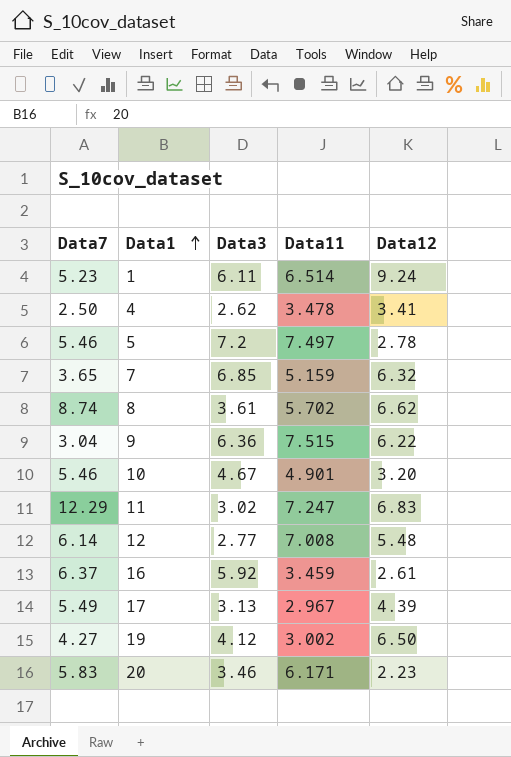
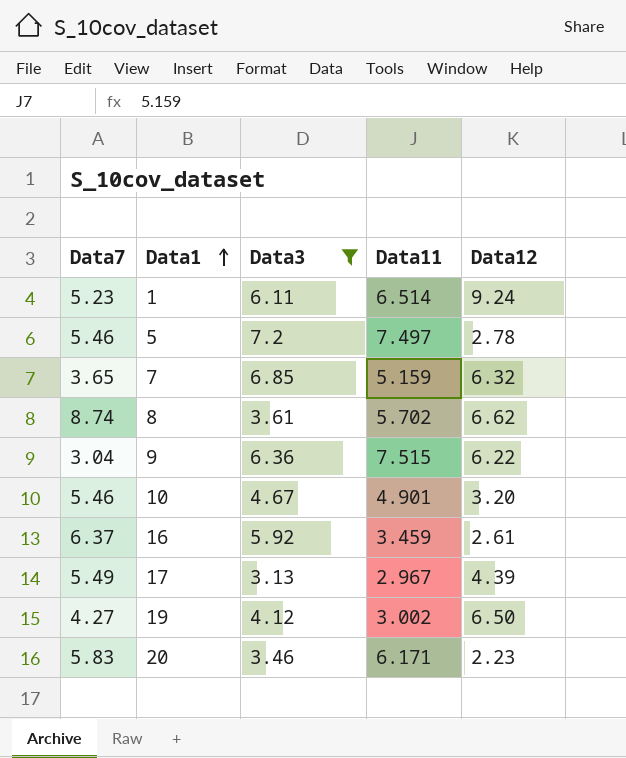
filter: none -> Data3 >= 3.13

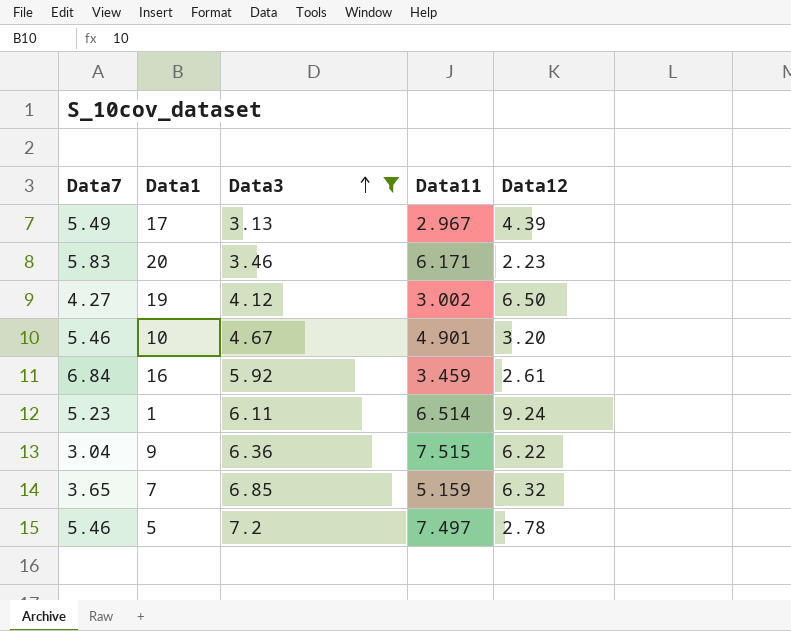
row order: Data1 ascending -> Data3 ascending
row 8: 8.74 | 3.61 | 5.702 | 6.62 -> none
16 | Data7: 6.37 -> 6.84

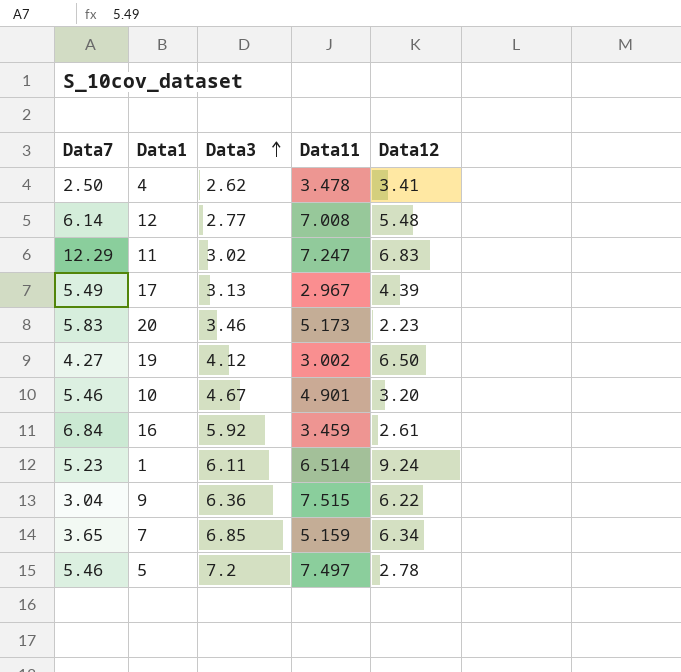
filter: Data3 >= 3.13 -> none
20 | Data11: 6.171 -> 5.173
7 | Data12: 6.32 -> 6.34

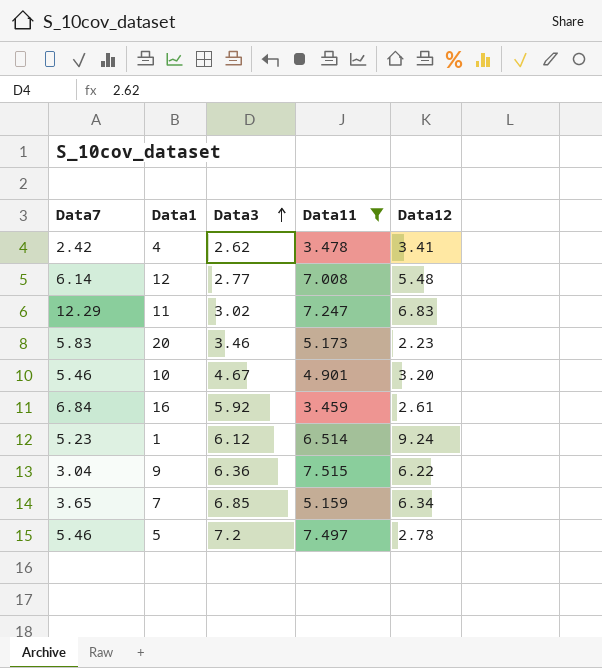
filter: none -> Data11 >= 3.459
4 | Data7: 2.50 -> 2.42
1 | Data3: 6.11 -> 6.12

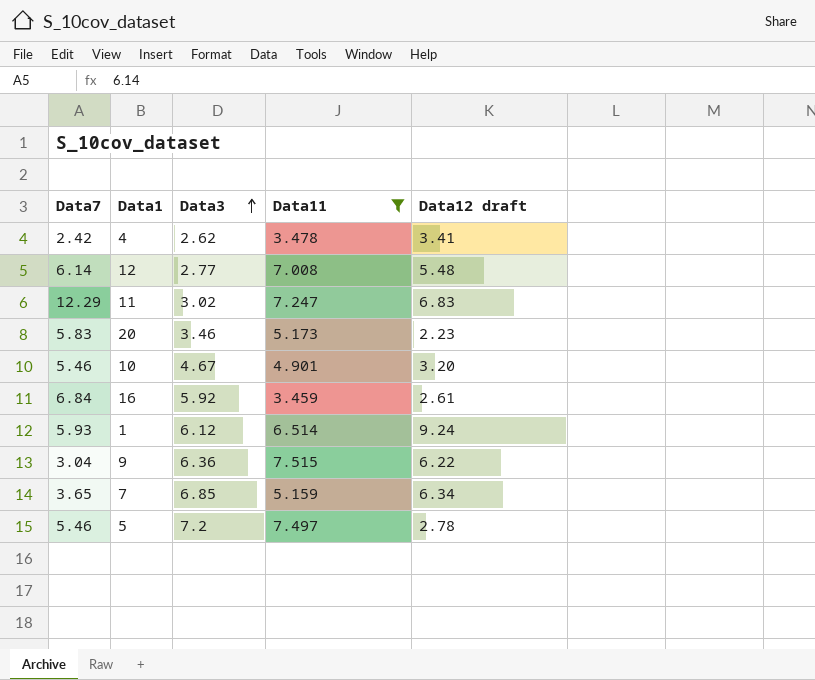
column name: Data12 -> Data12 draft
1 | Data7: 5.23 -> 5.93

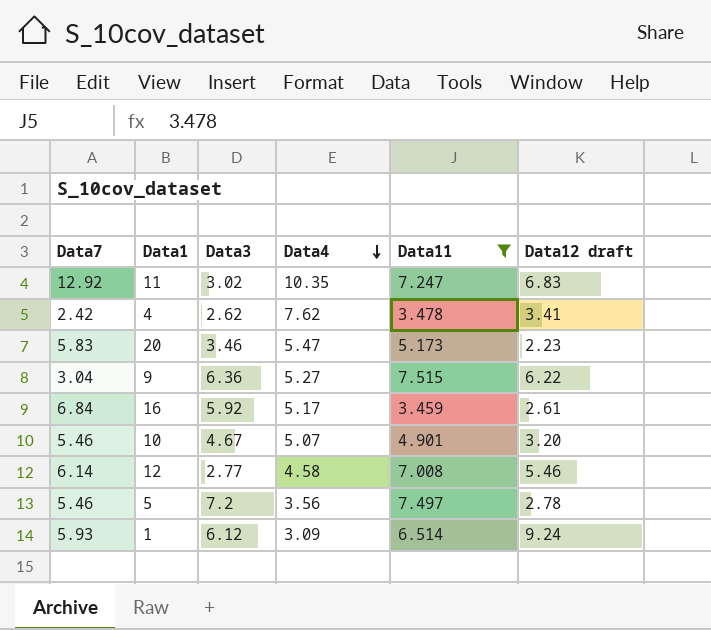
row order: Data3 ascending -> Data4 descending
column Data4 | position: none -> 4
row 7: 3.65 | 6.85 | 5.159 | 6.34 -> none
11 | Data7: 12.29 -> 12.92
12 | Data12 draft: 5.48 -> 5.46

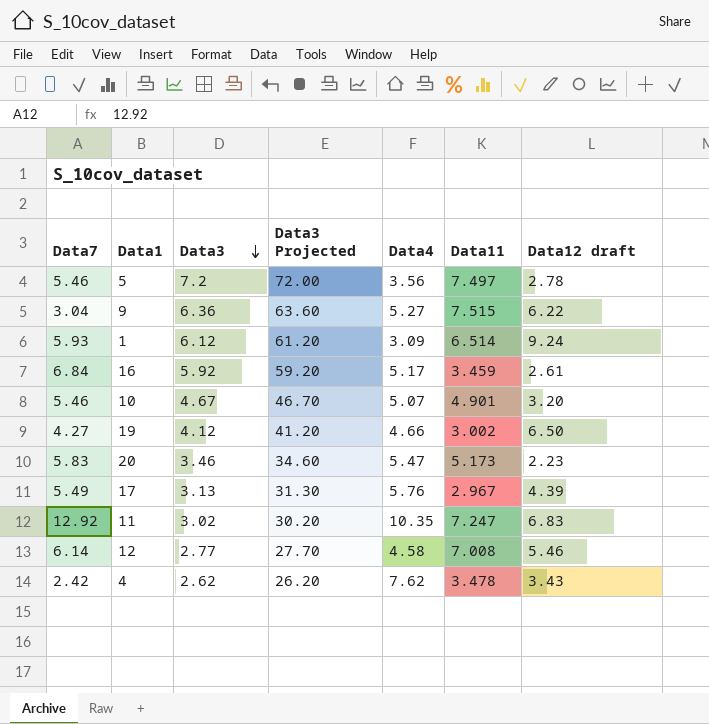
filter: Data11 >= 3.459 -> none
row order: Data4 descending -> Data3 descending
column Data3 Projected | formula: none -> [Data3] * 10
4 | Data12 draft: 3.41 -> 3.43

